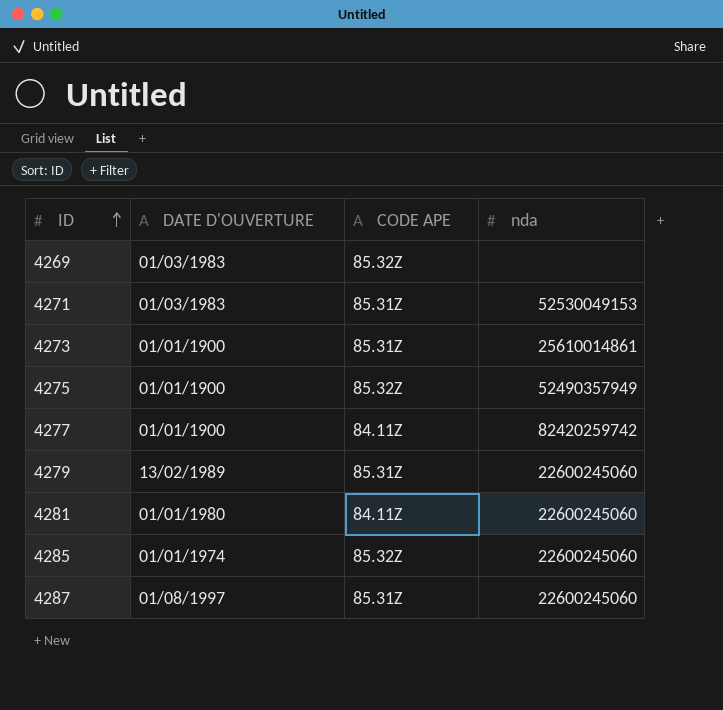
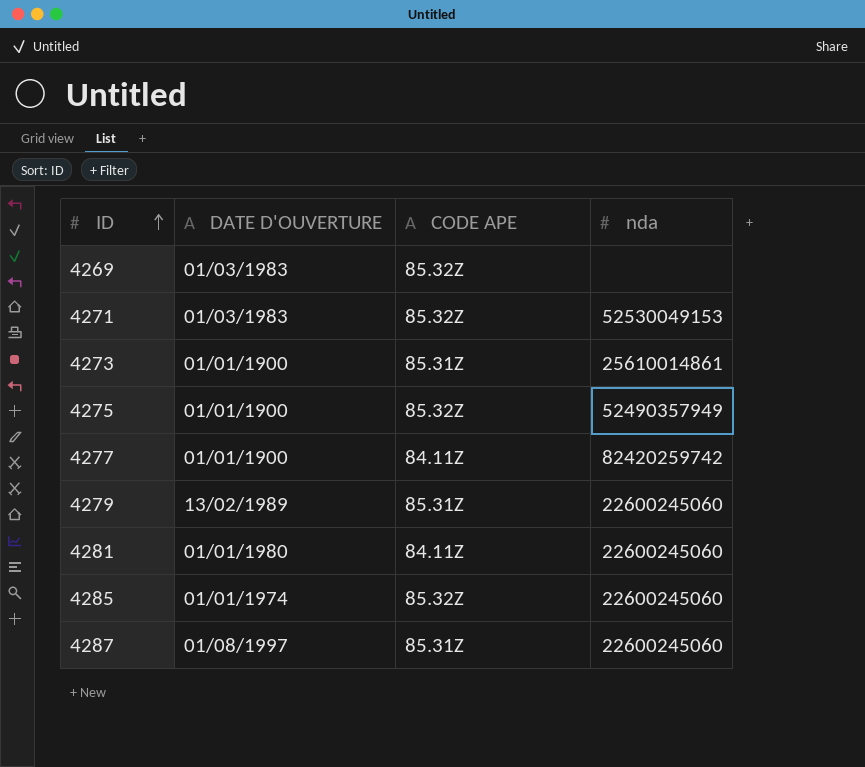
4271 | CODE APE: 85.31Z -> 85.32Z

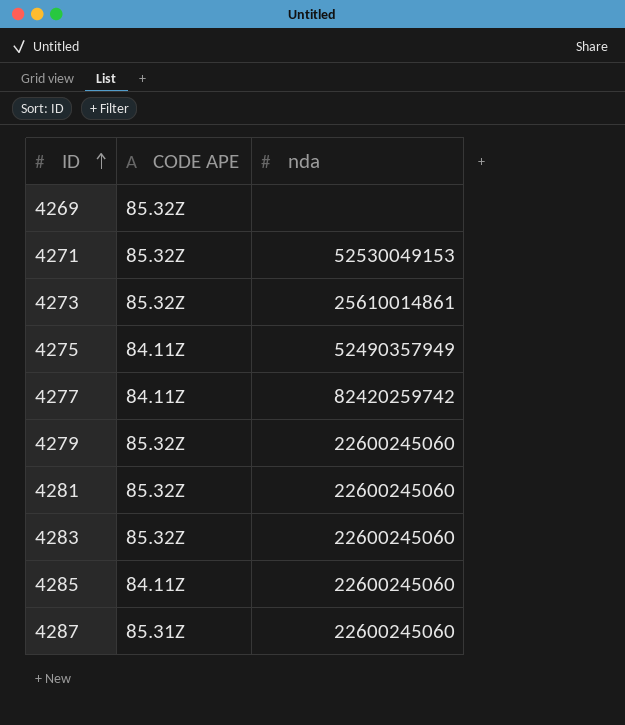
column DATE D'OUVERTURE | position: 2 -> none
4273 | CODE APE: 85.31Z -> 85.32Z
4275 | CODE APE: 85.32Z -> 84.11Z
4279 | CODE APE: 85.31Z -> 85.32Z
4281 | CODE APE: 84.11Z -> 85.32Z
row 4283: none -> 85.32Z | 22600245060
4285 | CODE APE: 85.32Z -> 84.11Z

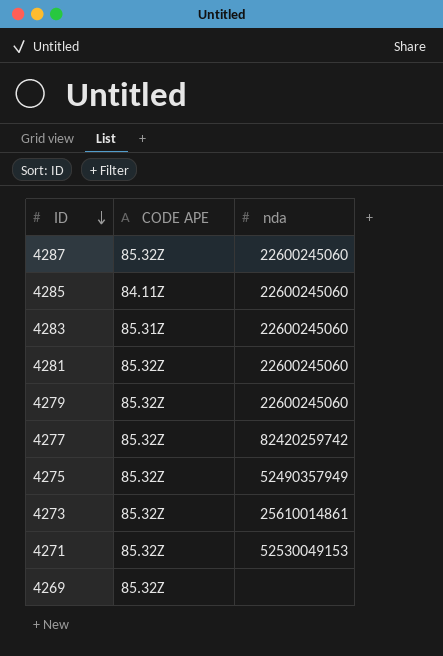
row order: ID ascending -> ID descending
4287 | CODE APE: 85.31Z -> 85.32Z
4283 | CODE APE: 85.32Z -> 85.31Z
4277 | CODE APE: 84.11Z -> 85.32Z
4275 | CODE APE: 84.11Z -> 85.32Z

